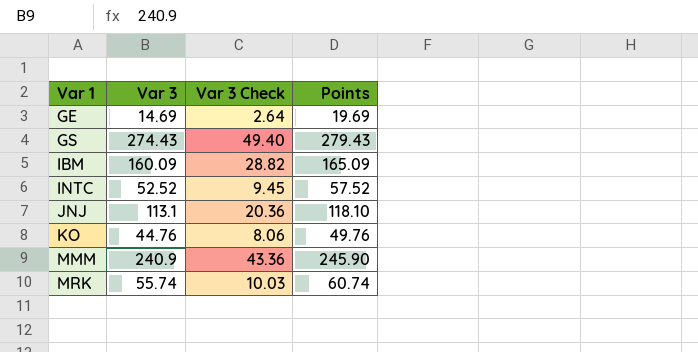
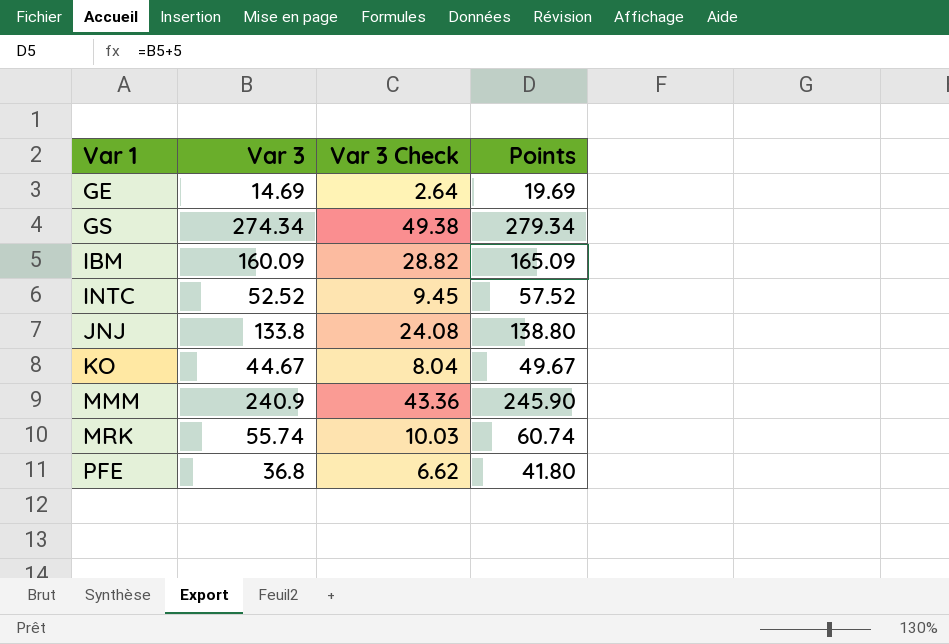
GS | Var 3: 274.43 -> 274.34
GS | Var 3 Check: 49.40 -> 49.38
GS | Points: 279.43 -> 279.34
JNJ | Var 3: 113.1 -> 133.8
JNJ | Var 3 Check: 20.36 -> 24.08
JNJ | Points: 118.10 -> 138.80
KO | Var 3: 44.76 -> 44.67
KO | Var 3 Check: 8.06 -> 8.04
KO | Points: 49.76 -> 49.67
row PFE: none -> 36.8 | 6.62 | 41.80

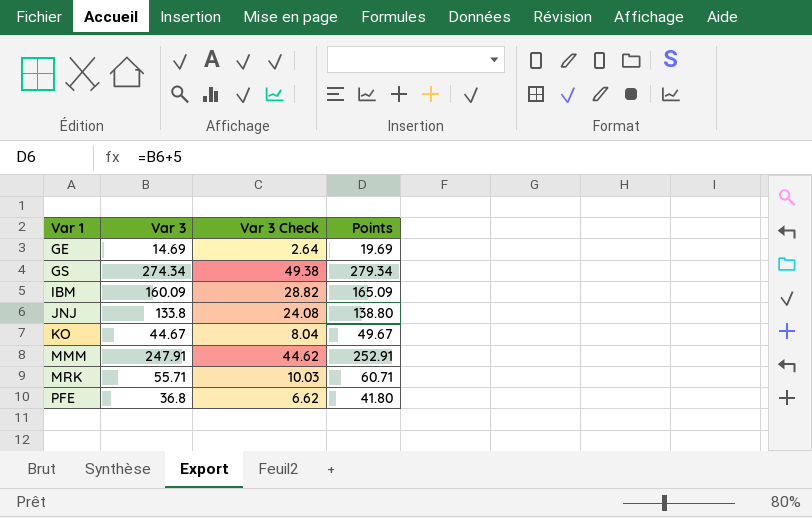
row INTC: 52.52 | 9.45 | 57.52 -> none
MMM | Var 3: 240.9 -> 247.91
MMM | Var 3 Check: 43.36 -> 44.62
MMM | Points: 245.90 -> 252.91
MRK | Var 3: 55.74 -> 55.71
MRK | Points: 60.74 -> 60.71

